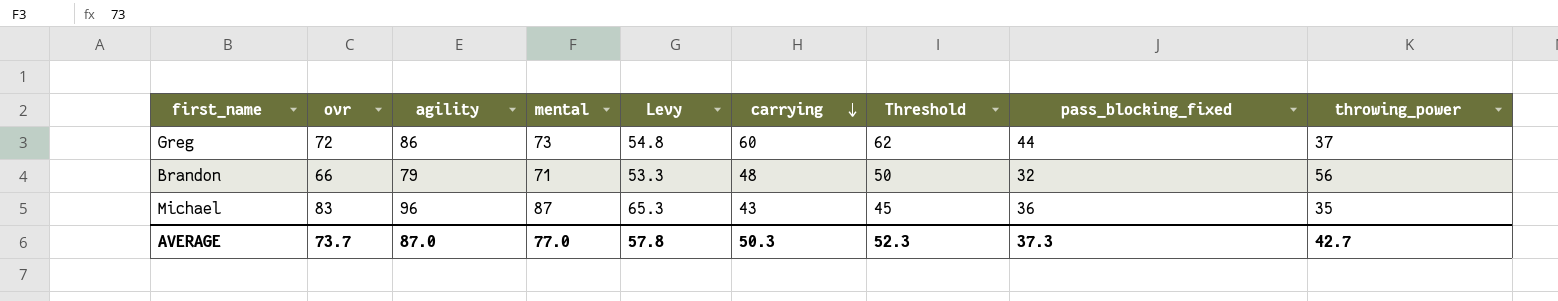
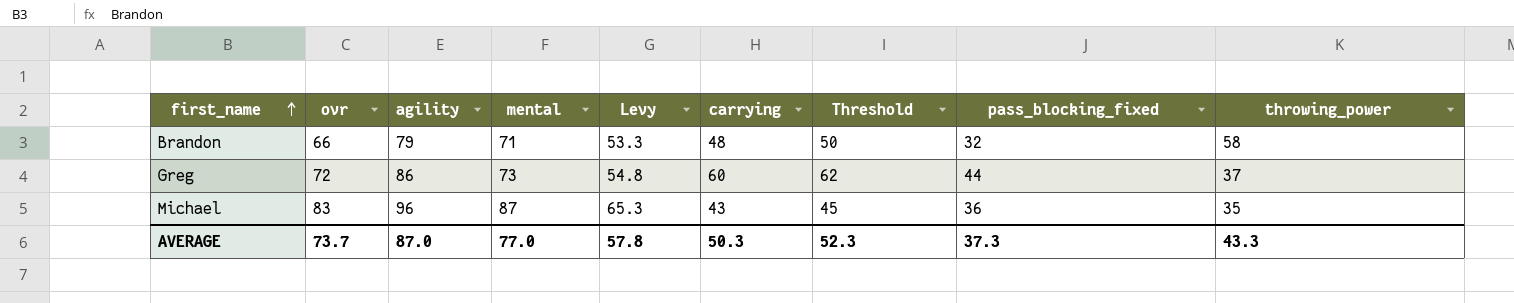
row order: carrying descending -> first_name ascending
Brandon | throwing_power: 56 -> 58
AVERAGE | throwing_power: 42.7 -> 43.3

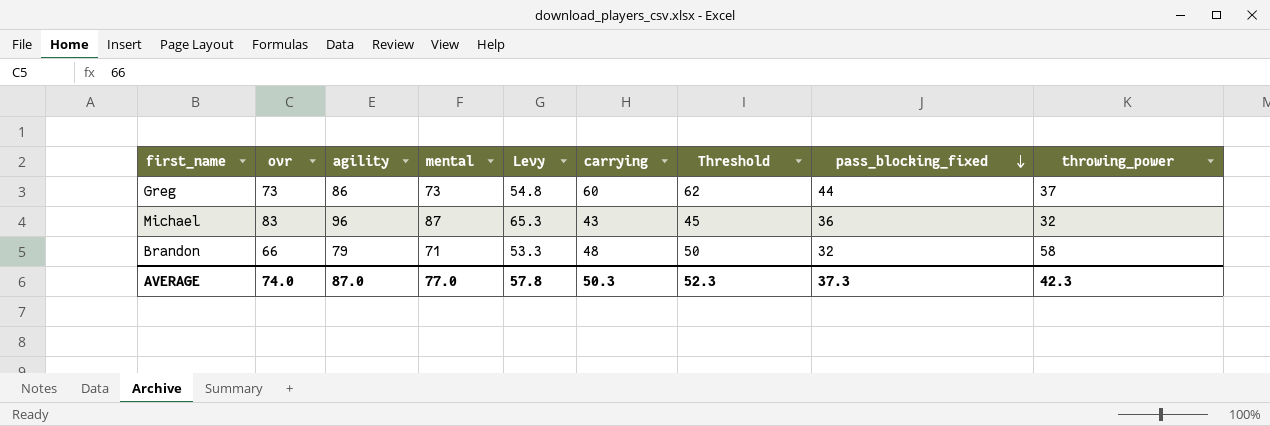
row order: first_name ascending -> pass_blocking_fixed descending
Greg | ovr: 72 -> 73
Michael | throwing_power: 35 -> 32
AVERAGE | ovr: 73.7 -> 74.0
AVERAGE | throwing_power: 43.3 -> 42.3

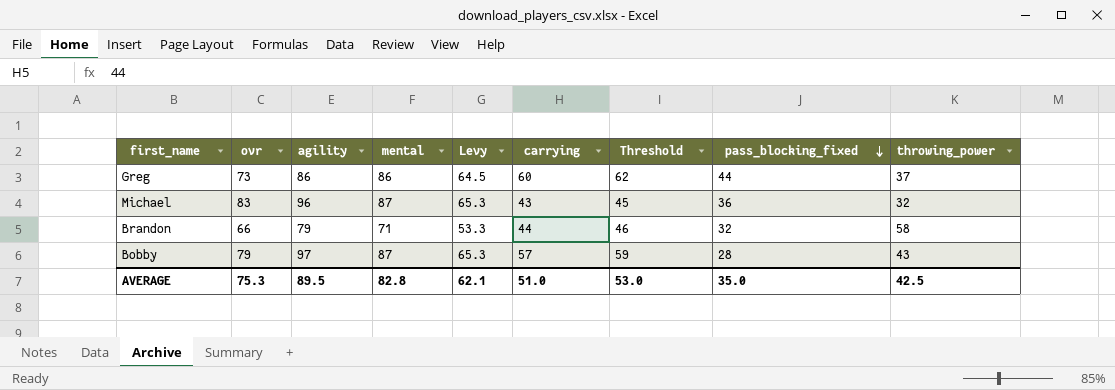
Greg | mental: 73 -> 86
Greg | Levy: 54.8 -> 64.5
Brandon | carrying: 48 -> 44
Brandon | Threshold: 50 -> 46
row Bobby: none -> 79 | 97 | 87 | 65.3 | 57 | 59 | 28 | 43
AVERAGE | ovr: 74.0 -> 75.3
AVERAGE | agility: 87.0 -> 89.5
AVERAGE | mental: 77.0 -> 82.8
AVERAGE | Levy: 57.8 -> 62.1
AVERAGE | carrying: 50.3 -> 51.0
AVERAGE | Threshold: 52.3 -> 53.0
AVERAGE | pass_blocking_fixed: 37.3 -> 35.0
AVERAGE | throwing_power: 42.3 -> 42.5

